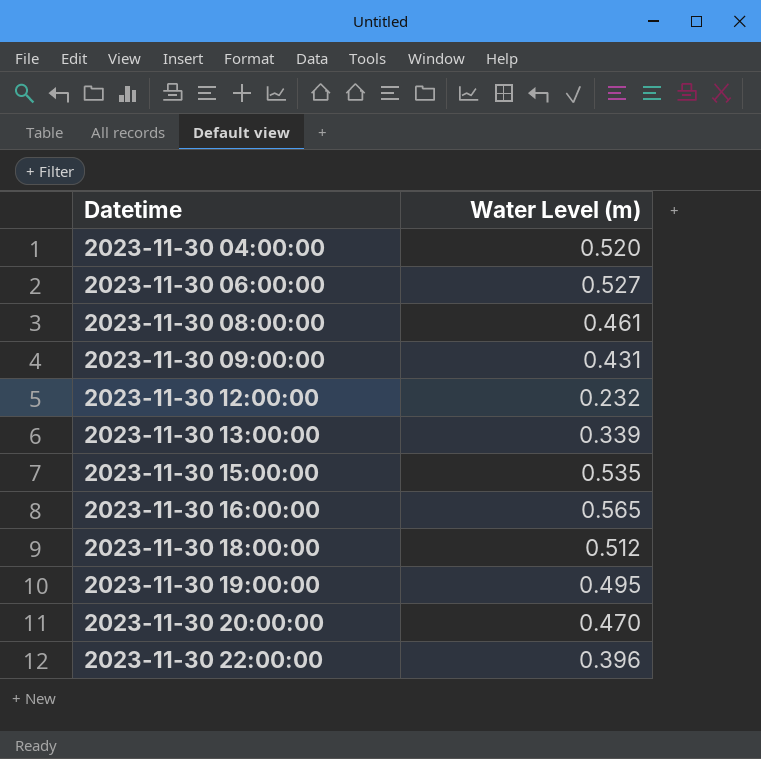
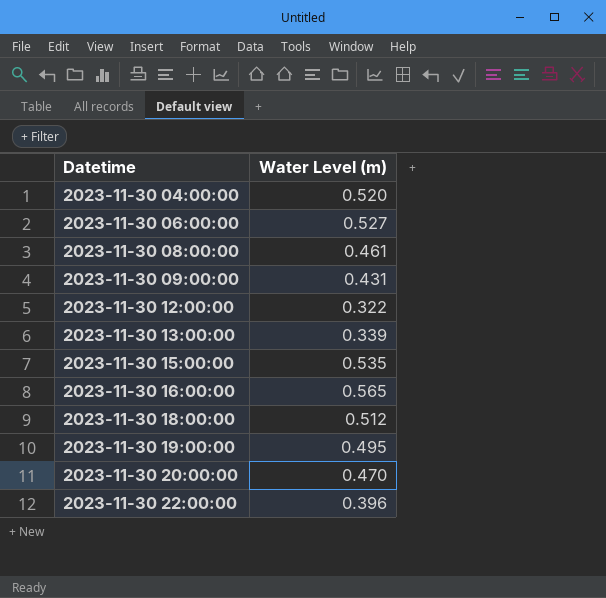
2023-11-30 12:00:00 | Water Level (m): 0.232 -> 0.322

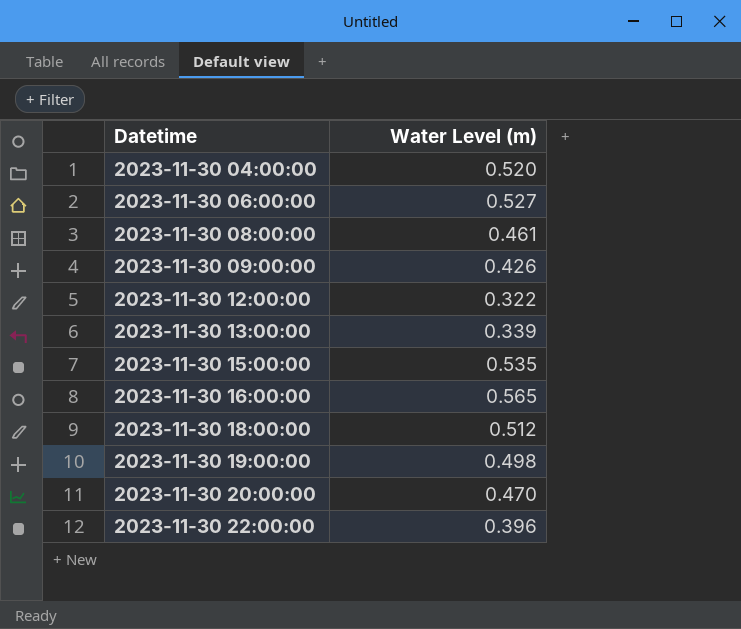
2023-11-30 09:00:00 | Water Level (m): 0.431 -> 0.426
2023-11-30 19:00:00 | Water Level (m): 0.495 -> 0.498

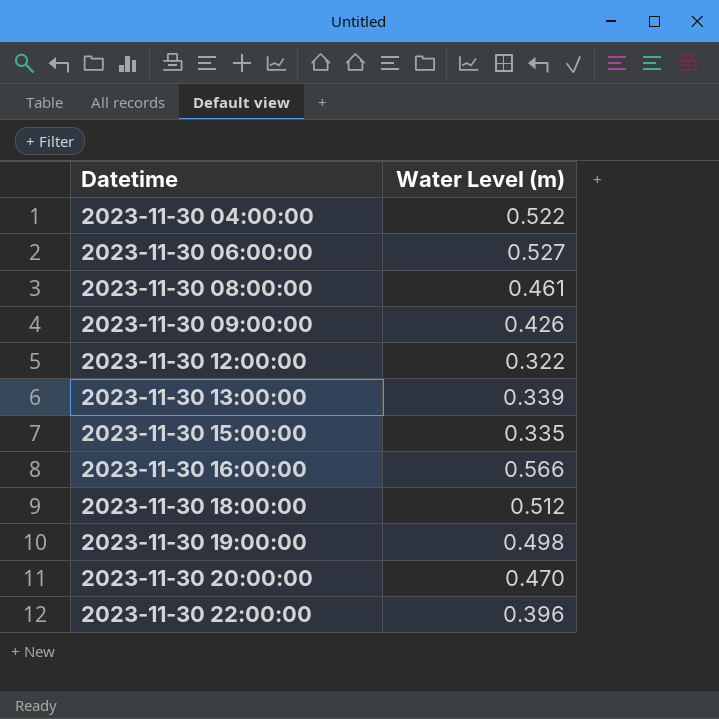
2023-11-30 04:00:00 | Water Level (m): 0.520 -> 0.522
2023-11-30 15:00:00 | Water Level (m): 0.535 -> 0.335
2023-11-30 16:00:00 | Water Level (m): 0.565 -> 0.566

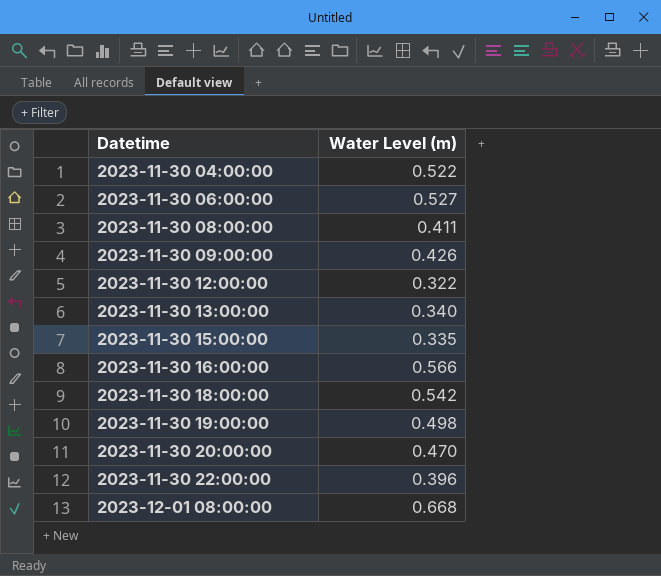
2023-11-30 08:00:00 | Water Level (m): 0.461 -> 0.411
2023-11-30 13:00:00 | Water Level (m): 0.339 -> 0.340
2023-11-30 18:00:00 | Water Level (m): 0.512 -> 0.542
row 2023-12-01 08:00:00: none -> 0.668

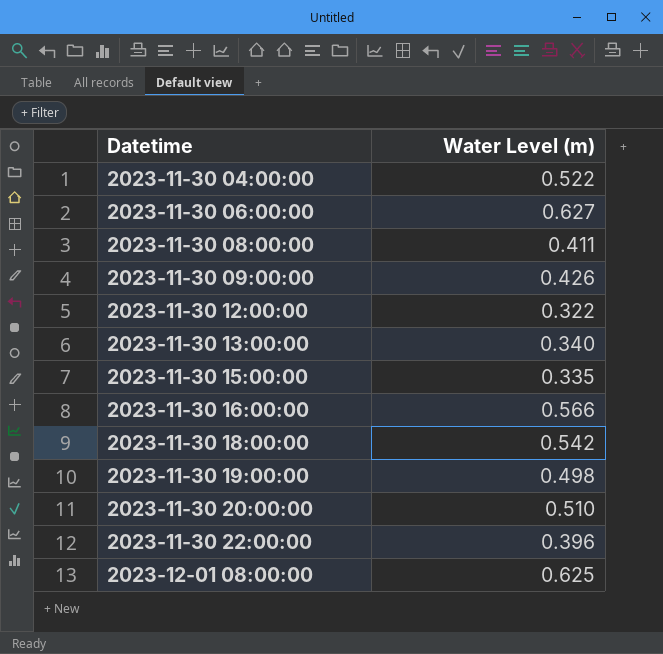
2023-11-30 06:00:00 | Water Level (m): 0.527 -> 0.627
2023-11-30 20:00:00 | Water Level (m): 0.470 -> 0.510
2023-12-01 08:00:00 | Water Level (m): 0.668 -> 0.625

